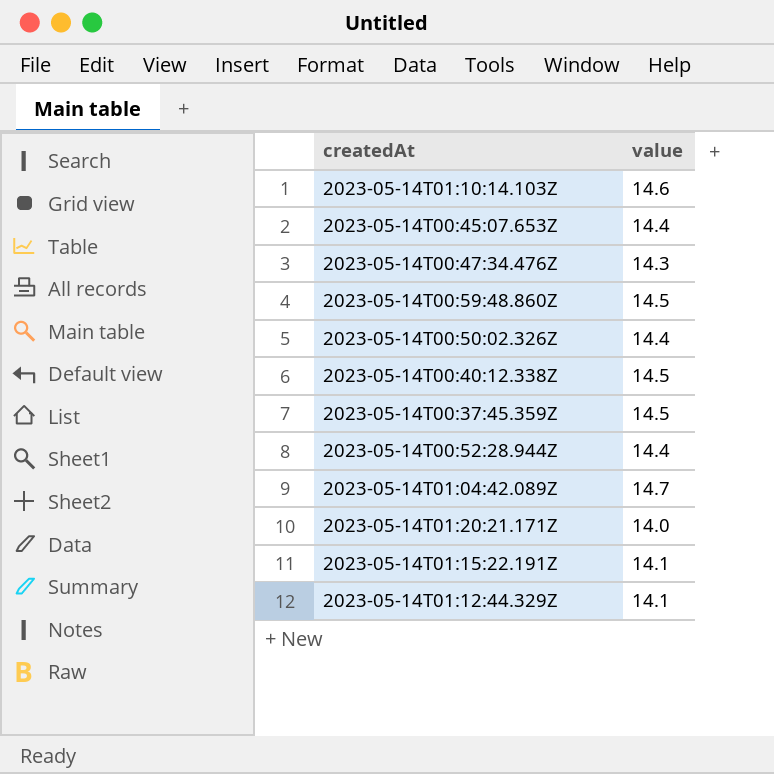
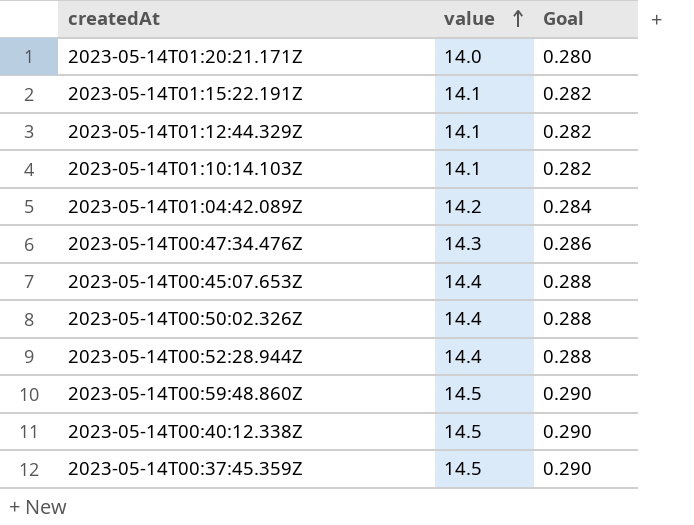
row order: none -> value ascending
column Goal | formula: none -> [value] * 0.02
2023-05-14T01:10:14.103Z | value: 14.6 -> 14.1
2023-05-14T01:04:42.089Z | value: 14.7 -> 14.2

